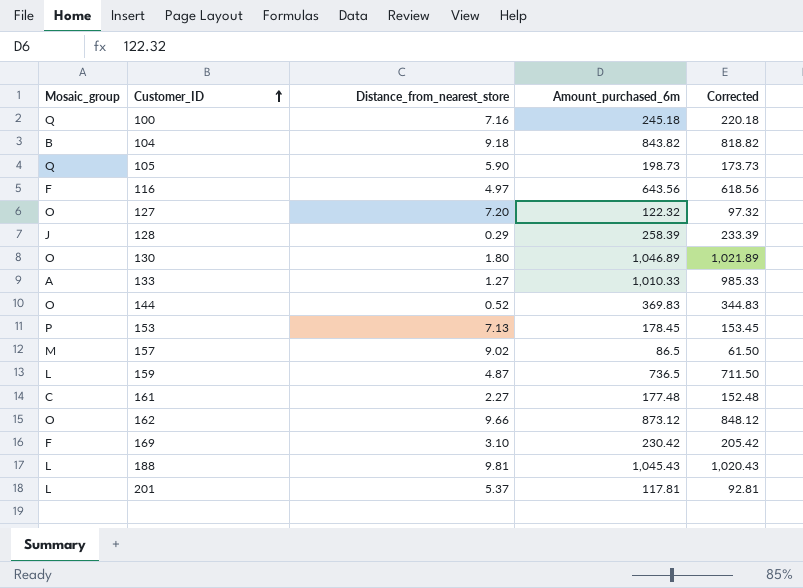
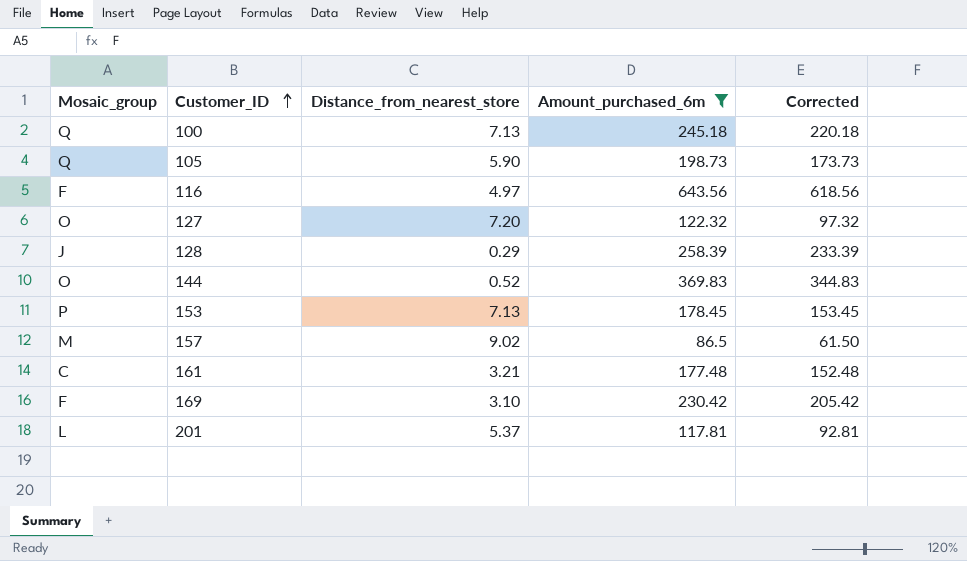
filter: none -> Amount_purchased_6m <= 643.56
100 | Distance_from_nearest_store: 7.16 -> 7.13
161 | Distance_from_nearest_store: 2.27 -> 3.21

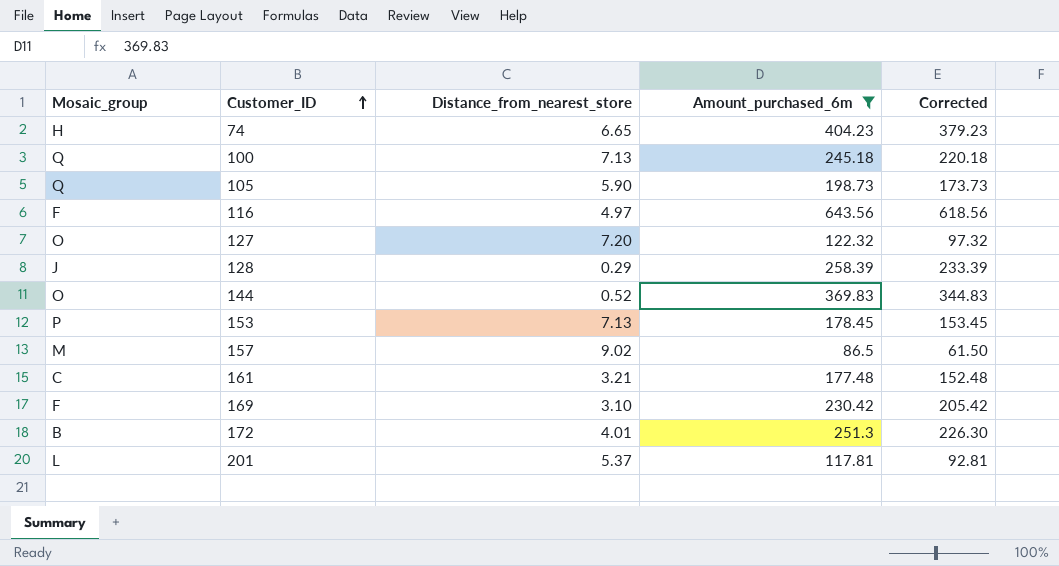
row 74: none -> H | 6.65 | 404.23 | 379.23
row 172: none -> B | 4.01 | 251.3 | 226.30

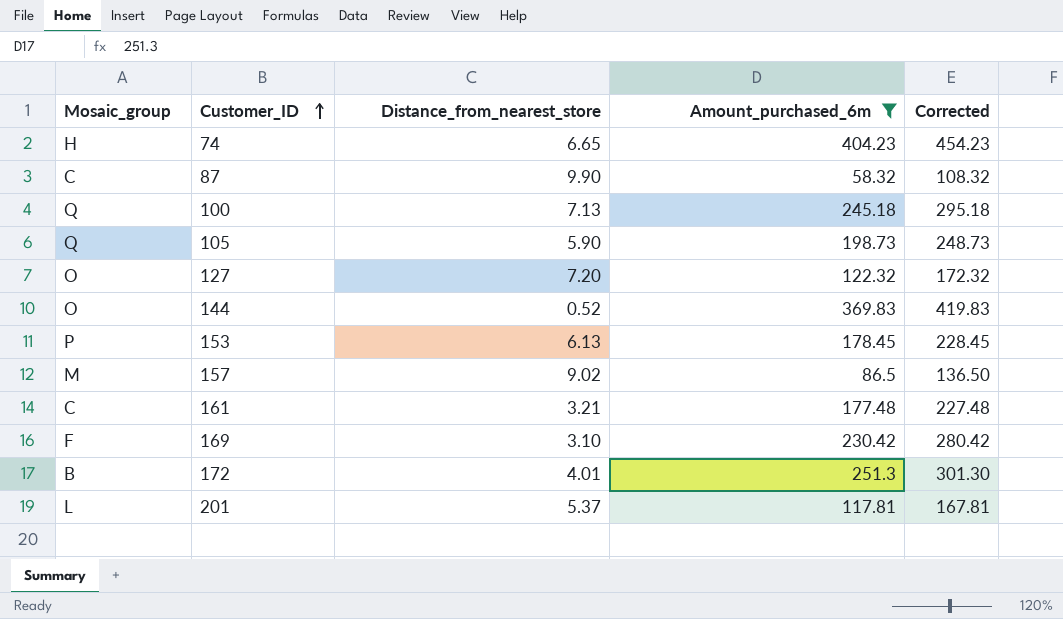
column Corrected | formula: [Amount_purchased_6m] - 25 -> [Amount_purchased_6m] + 50
row 116: F | 4.97 | 643.56 | 618.56 -> none
row 128: J | 0.29 | 258.39 | 233.39 -> none
row 87: none -> C | 9.90 | 58.32 | 108.32
153 | Distance_from_nearest_store: 7.13 -> 6.13

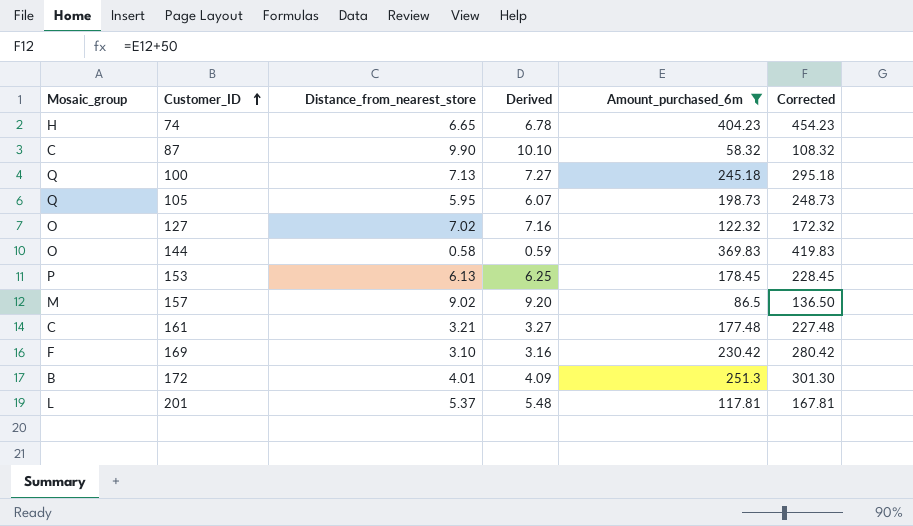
column Derived | formula: none -> [Distance_from_nearest_store] * 1.02
105 | Distance_from_nearest_store: 5.90 -> 5.95
127 | Distance_from_nearest_store: 7.20 -> 7.02
144 | Distance_from_nearest_store: 0.52 -> 0.58

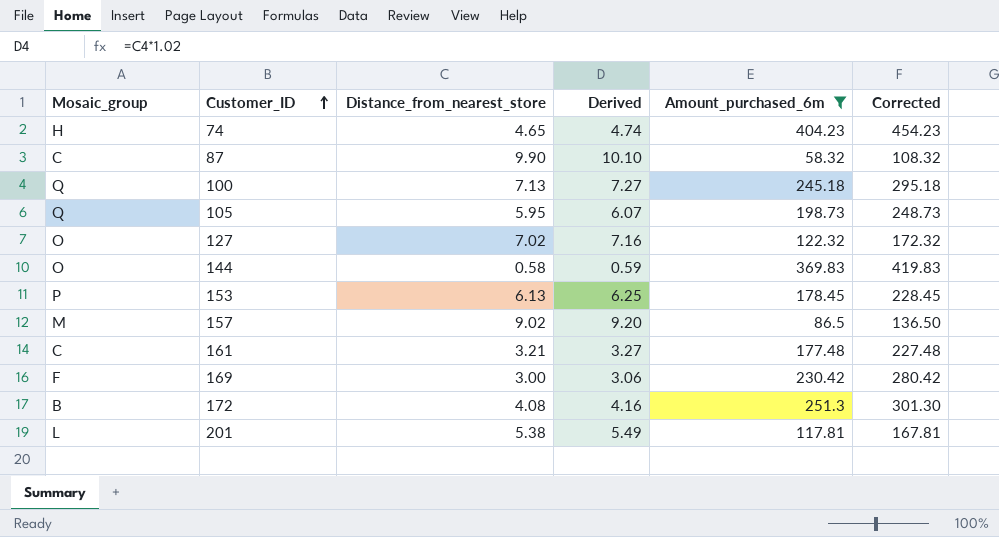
74 | Distance_from_nearest_store: 6.65 -> 4.65
74 | Derived: 6.78 -> 4.74
169 | Distance_from_nearest_store: 3.10 -> 3.00
169 | Derived: 3.16 -> 3.06
172 | Distance_from_nearest_store: 4.01 -> 4.08
172 | Derived: 4.09 -> 4.16
201 | Distance_from_nearest_store: 5.37 -> 5.38
201 | Derived: 5.48 -> 5.49

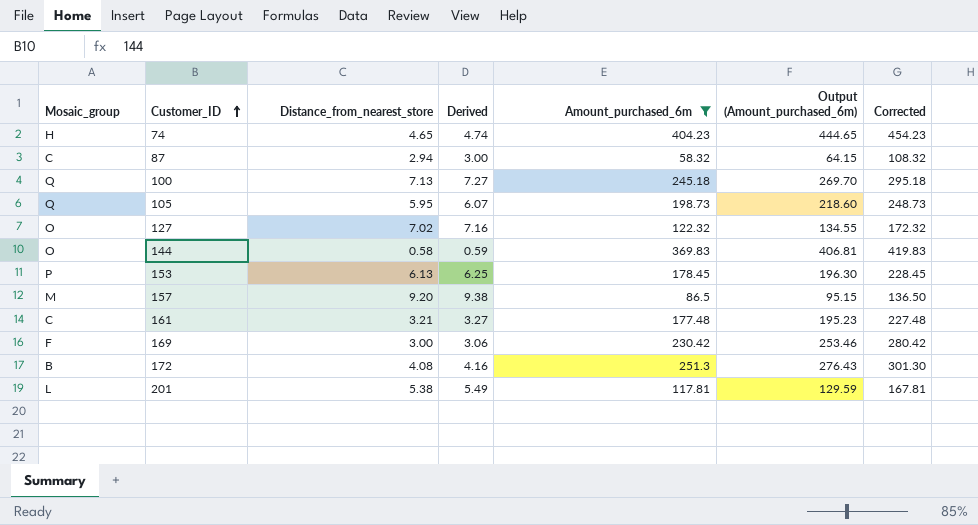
column Output (Amount_purchased_6m) | formula: none -> [Amount_purchased_6m] * 1.1
87 | Distance_from_nearest_store: 9.90 -> 2.94
87 | Derived: 10.10 -> 3.00
157 | Distance_from_nearest_store: 9.02 -> 9.20
157 | Derived: 9.20 -> 9.38

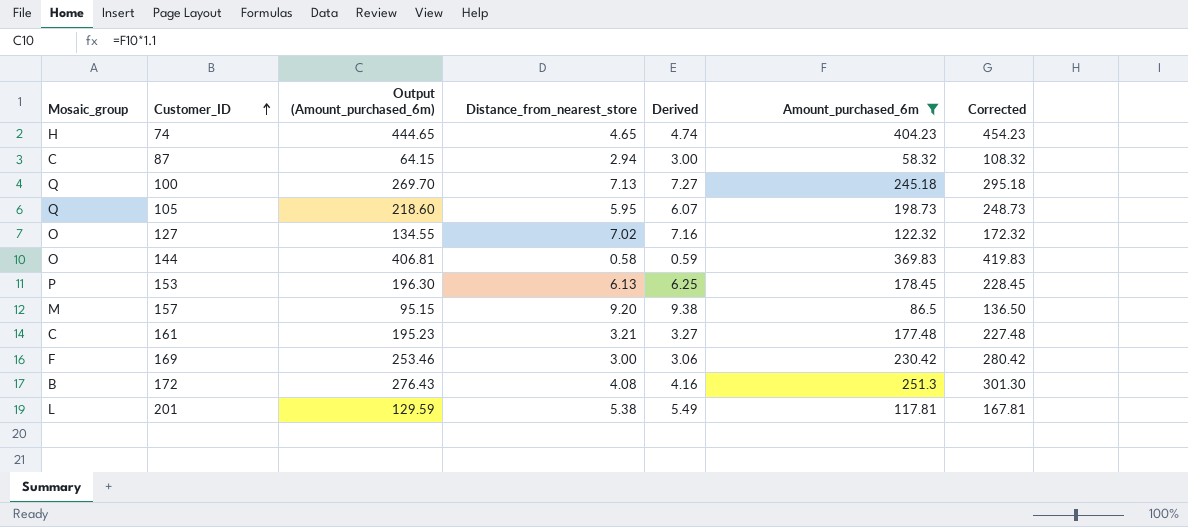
column Output (Amount_purchased_6m) | position: 6 -> 3

